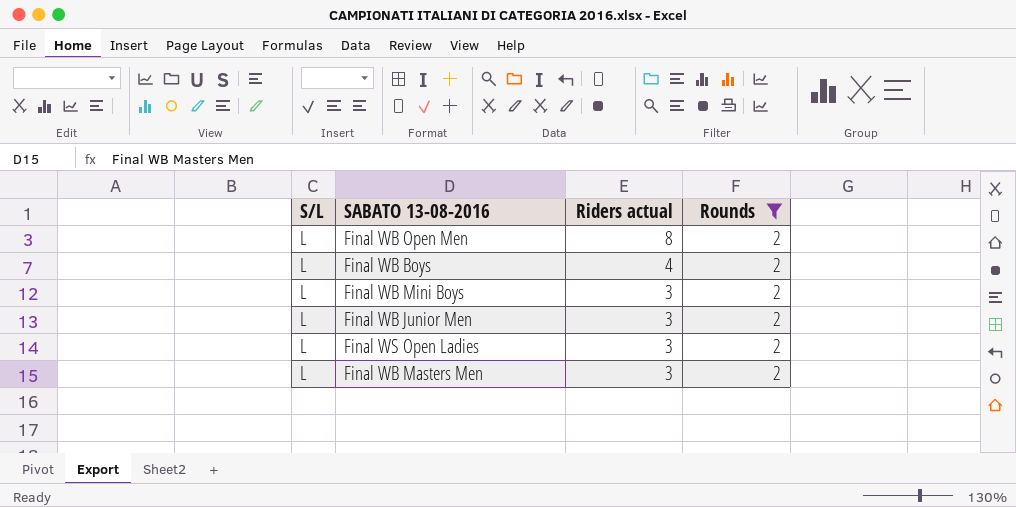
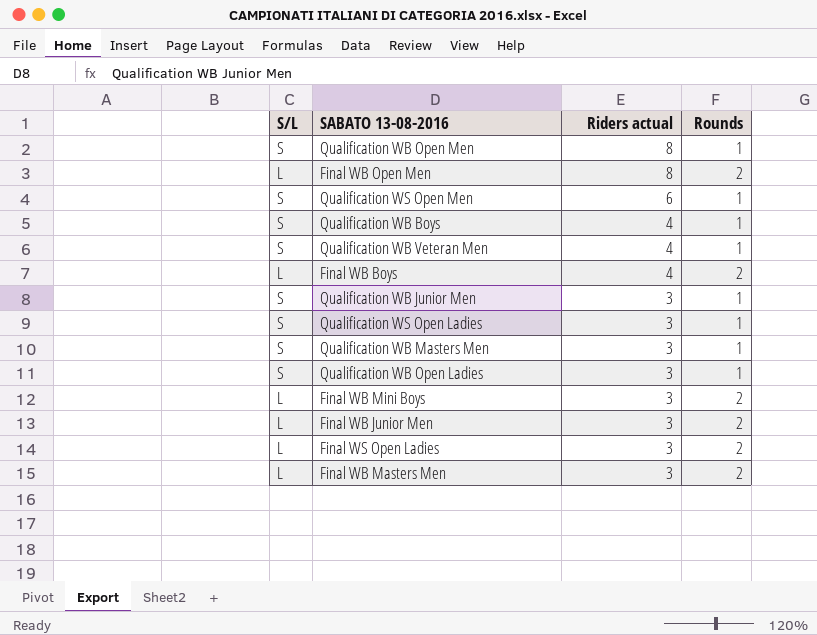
filter: Rounds = 2 -> none

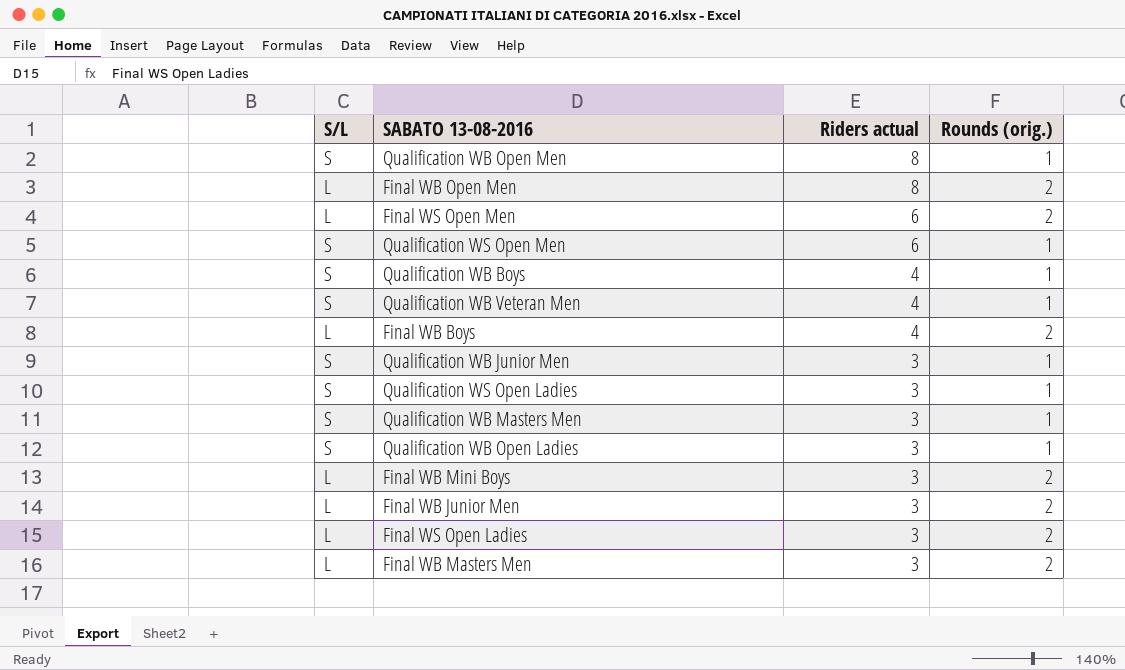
column name: Rounds -> Rounds (orig.)
row Final WS Open Men: none -> L | 6 | 2

